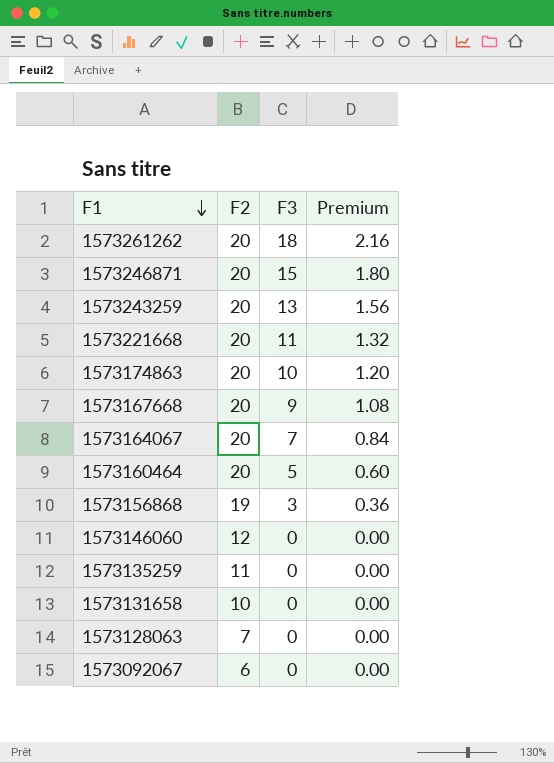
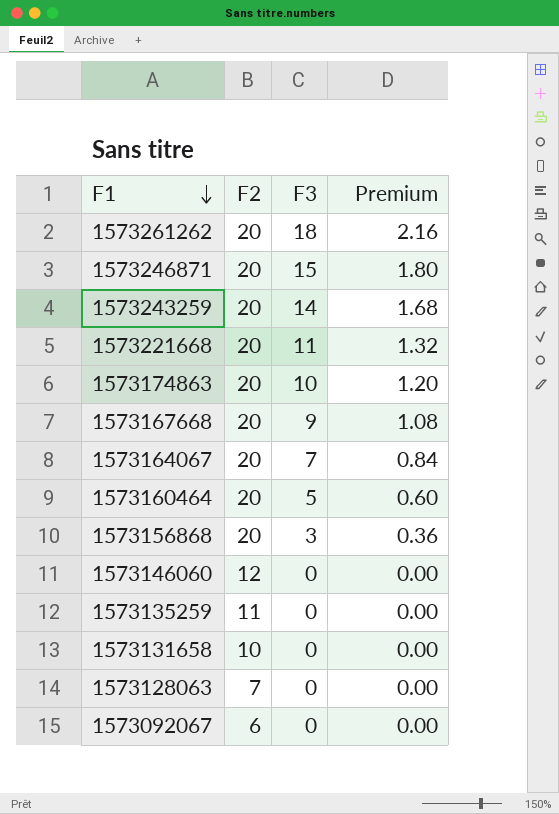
1573243259 | F3: 13 -> 14
1573243259 | Premium: 1.56 -> 1.68
1573156868 | F2: 19 -> 20

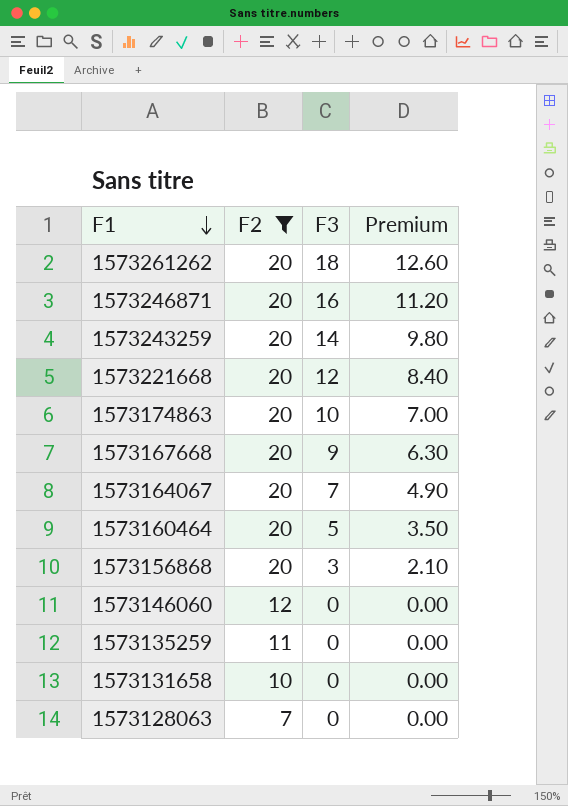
filter: none -> F2 != 6
column Premium | formula: [F3] * 0.12 -> [F3] * 0.7
1573246871 | F3: 15 -> 16
1573221668 | F3: 11 -> 12

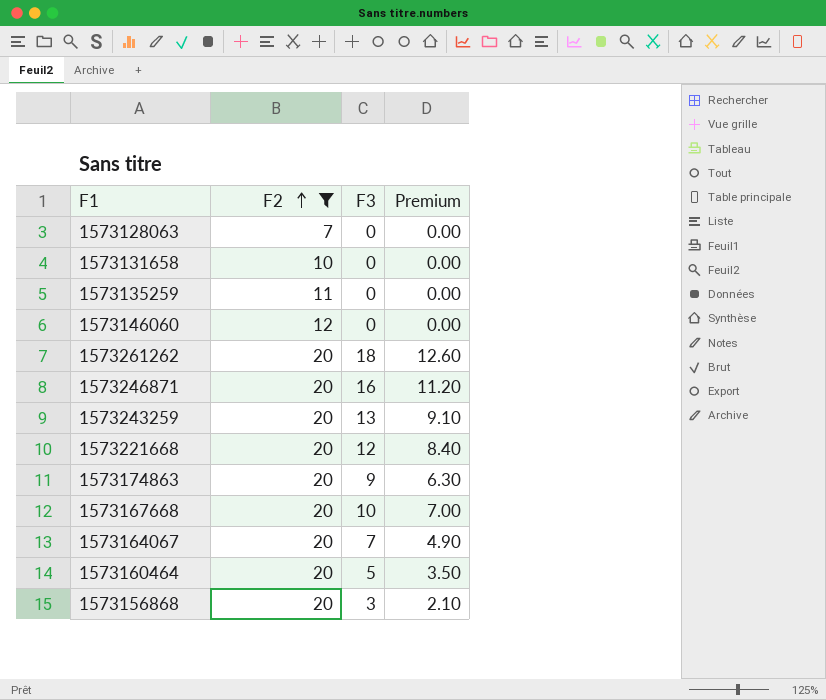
row order: F1 descending -> F2 ascending
1573243259 | F3: 14 -> 13
1573243259 | Premium: 9.80 -> 9.10
1573174863 | F3: 10 -> 9
1573174863 | Premium: 7.00 -> 6.30
1573167668 | F3: 9 -> 10
1573167668 | Premium: 6.30 -> 7.00

